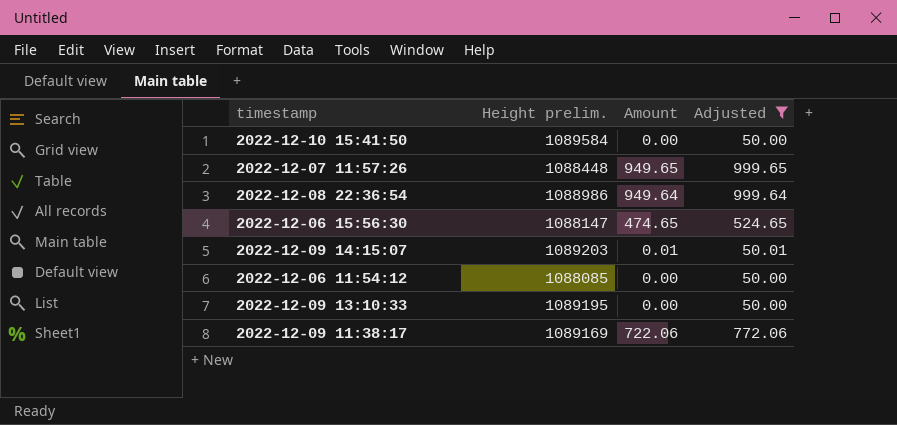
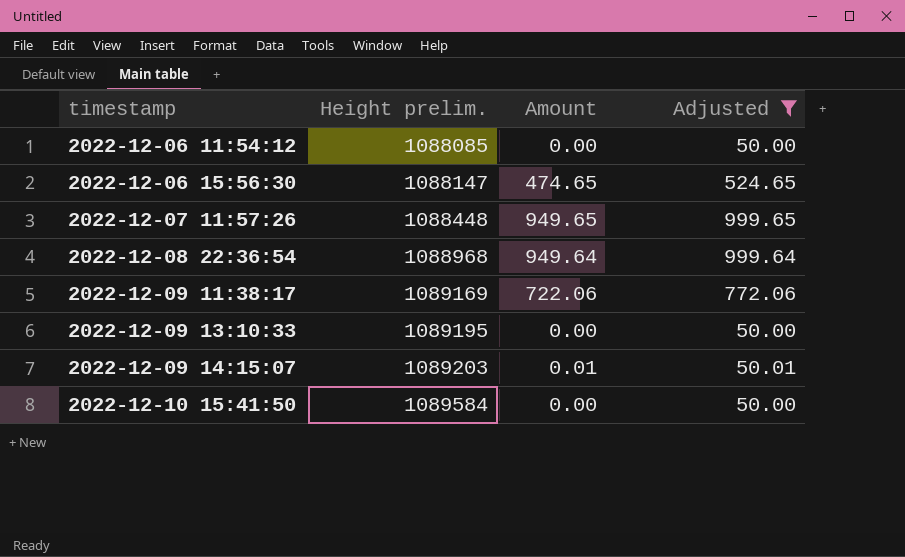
row order: none -> timestamp ascending
2022-12-08 22:36:54 | Height prelim.: 1088986 -> 1088968

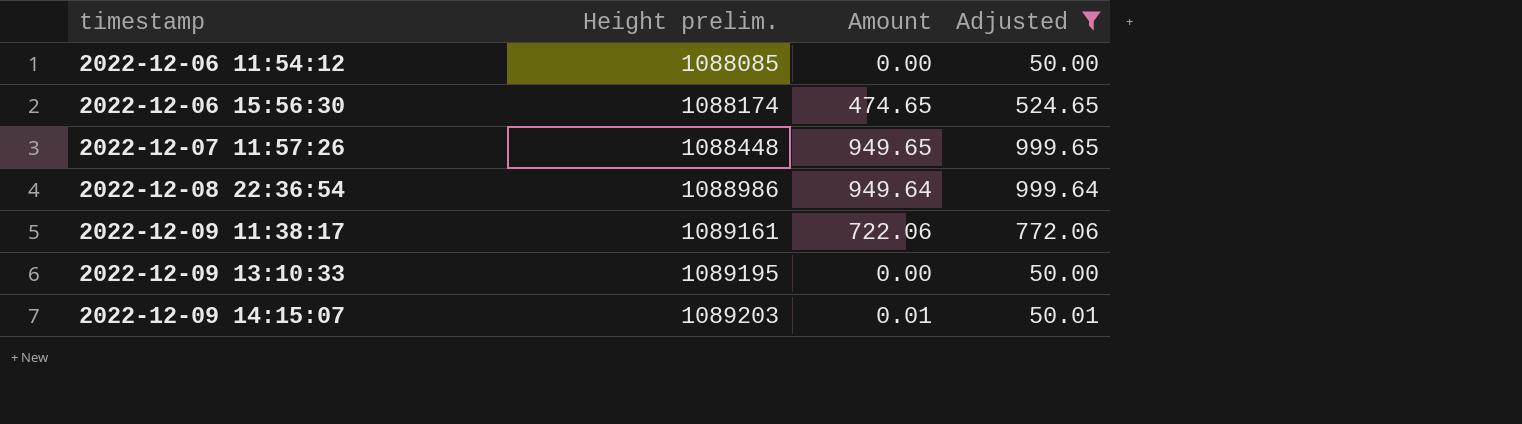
row 2022-12-10 15:41:50: 1089584 | 0.00 | 50.00 -> none
2022-12-06 15:56:30 | Height prelim.: 1088147 -> 1088174
2022-12-08 22:36:54 | Height prelim.: 1088968 -> 1088986
2022-12-09 11:38:17 | Height prelim.: 1089169 -> 1089161

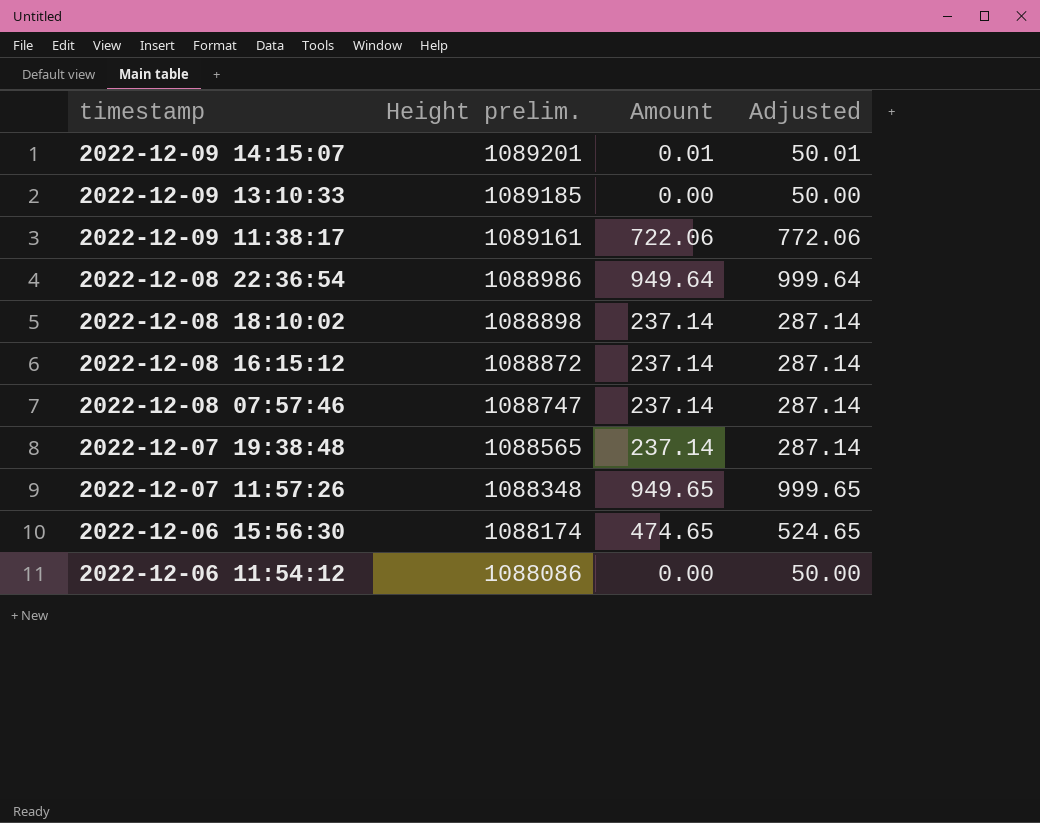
filter: Adjusted != 287.14 -> none
row order: timestamp ascending -> timestamp descending
2022-12-09 14:15:07 | Height prelim.: 1089203 -> 1089201
2022-12-09 13:10:33 | Height prelim.: 1089195 -> 1089185
2022-12-07 11:57:26 | Height prelim.: 1088448 -> 1088348
2022-12-06 11:54:12 | Height prelim.: 1088085 -> 1088086

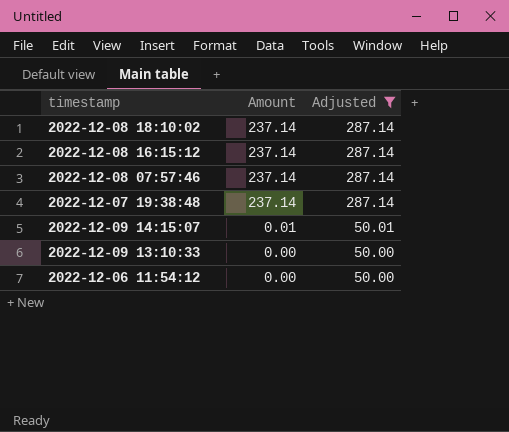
filter: none -> Adjusted <= 287.14
row order: timestamp descending -> Amount descending
column Height prelim. | position: 2 -> none

